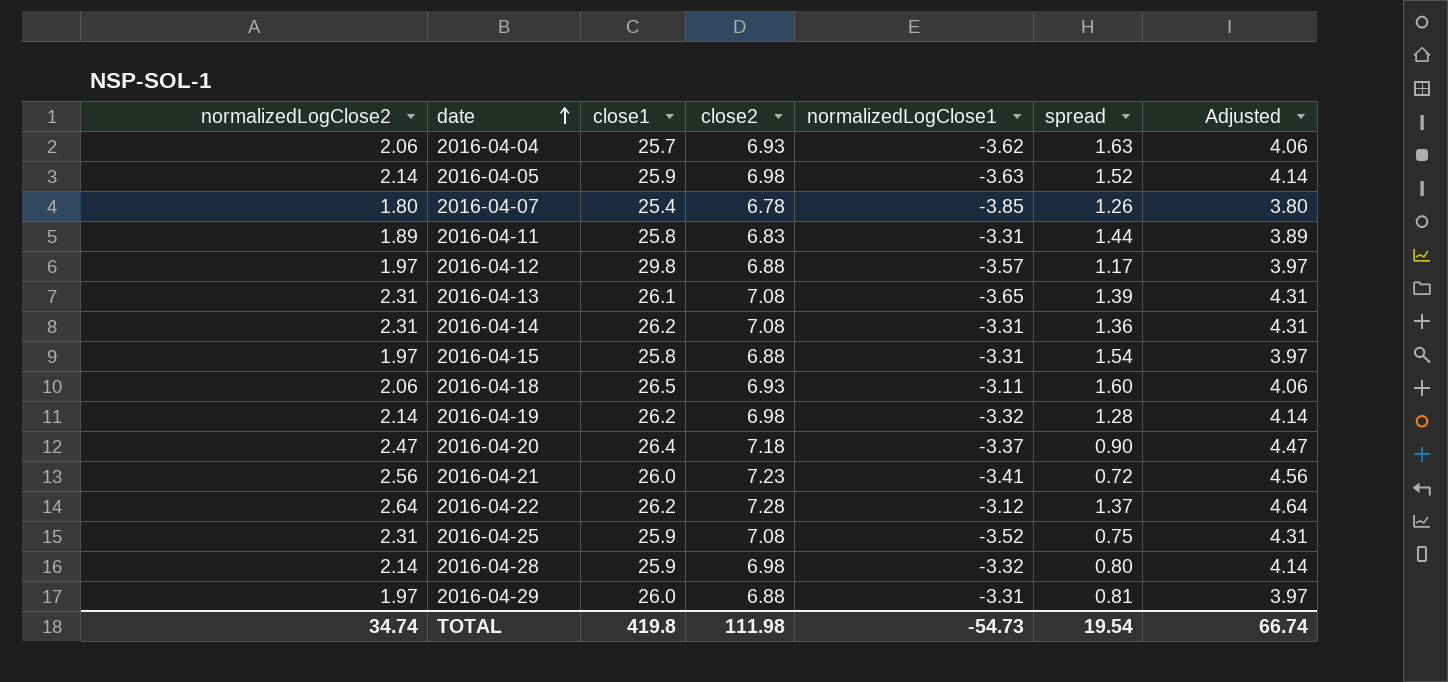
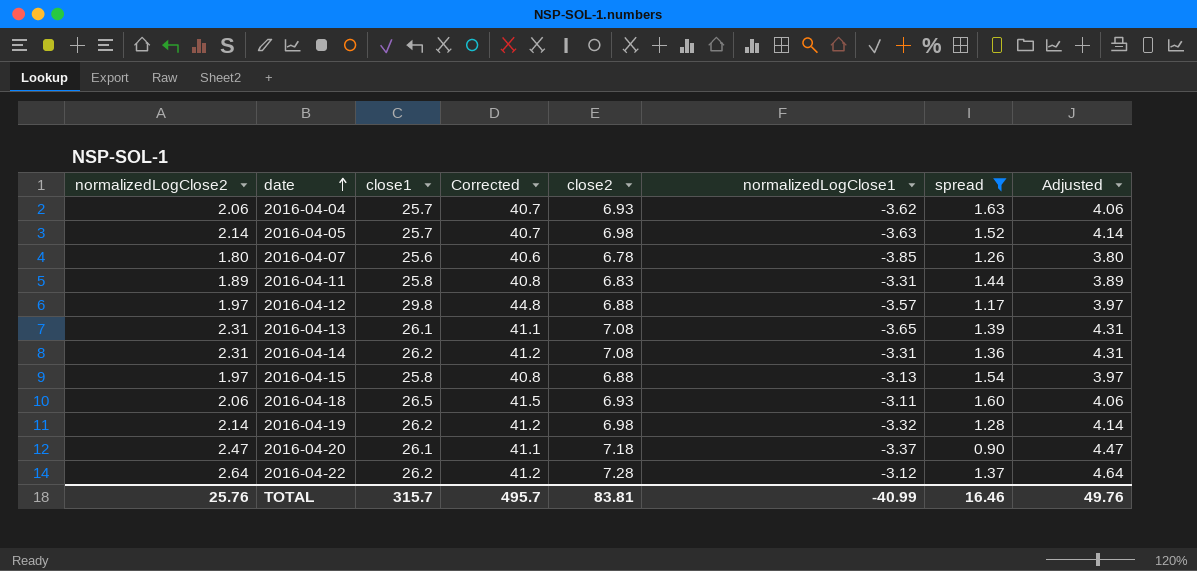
filter: none -> spread >= 0.90
column Corrected | formula: none -> [close1] + 15
2016-04-05 | close1: 25.9 -> 25.7
2016-04-07 | close1: 25.4 -> 25.6
2016-04-15 | normalizedLogClose1: -3.31 -> -3.13
2016-04-20 | close1: 26.4 -> 26.1
TOTAL | normalizedLogClose2: 34.74 -> 25.76
TOTAL | close1: 419.8 -> 315.7
TOTAL | close2: 111.98 -> 83.81
TOTAL | normalizedLogClose1: -54.73 -> -40.99
TOTAL | spread: 19.54 -> 16.46
TOTAL | Adjusted: 66.74 -> 49.76

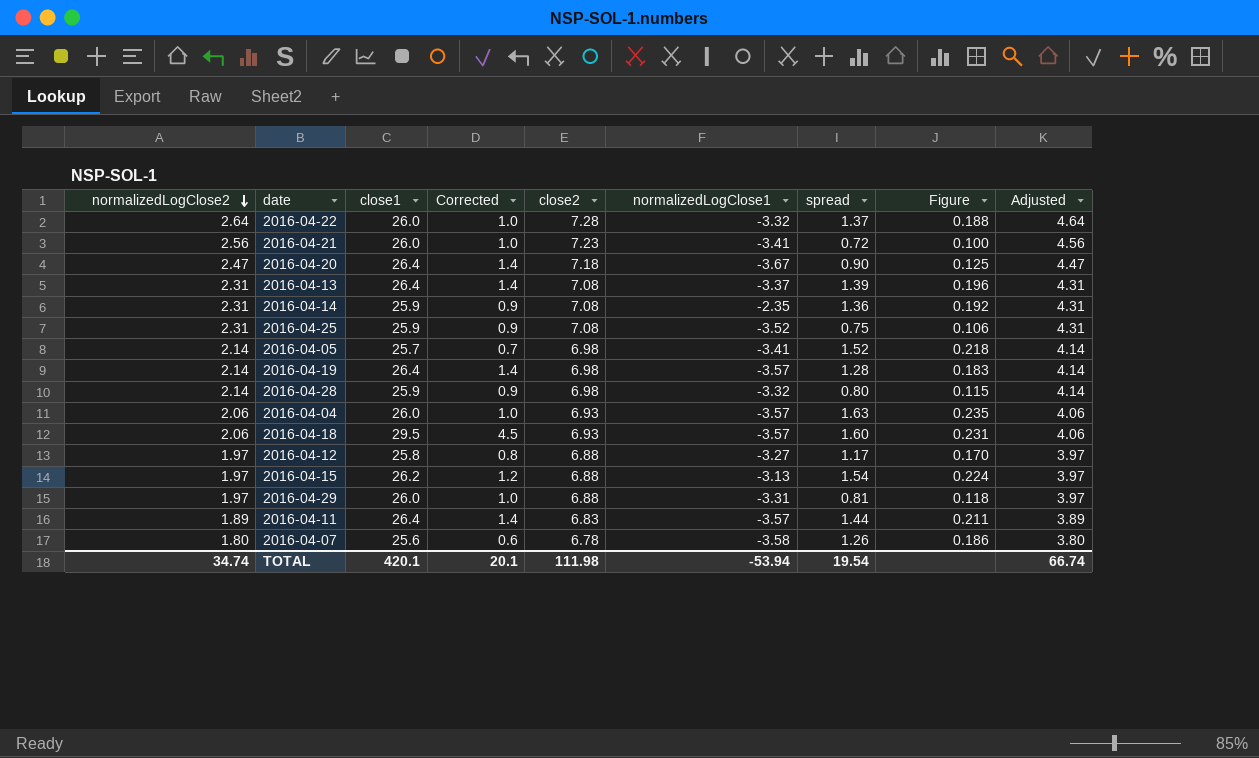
filter: spread >= 0.90 -> none
row order: date ascending -> normalizedLogClose2 descending
column Corrected | formula: [close1] + 15 -> [close1] - 25
column Figure | formula: none -> [spread] / [close2]
2016-04-22 | close1: 26.2 -> 26.0
2016-04-22 | normalizedLogClose1: -3.12 -> -3.32
2016-04-20 | close1: 26.1 -> 26.4
2016-04-20 | normalizedLogClose1: -3.37 -> -3.67
2016-04-13 | close1: 26.1 -> 26.4
2016-04-13 | normalizedLogClose1: -3.65 -> -3.37
2016-04-14 | close1: 26.2 -> 25.9
2016-04-14 | normalizedLogClose1: -3.31 -> -2.35
2016-04-05 | normalizedLogClose1: -3.63 -> -3.41
2016-04-19 | close1: 26.2 -> 26.4
2016-04-19 | normalizedLogClose1: -3.32 -> -3.57
2016-04-04 | close1: 25.7 -> 26.0
2016-04-04 | normalizedLogClose1: -3.62 -> -3.57
2016-04-18 | close1: 26.5 -> 29.5
2016-04-18 | normalizedLogClose1: -3.11 -> -3.57
2016-04-12 | close1: 29.8 -> 25.8
2016-04-12 | normalizedLogClose1: -3.57 -> -3.27
2016-04-15 | close1: 25.8 -> 26.2
2016-04-11 | close1: 25.8 -> 26.4
2016-04-11 | normalizedLogClose1: -3.31 -> -3.57
2016-04-07 | normalizedLogClose1: -3.85 -> -3.58
TOTAL | normalizedLogClose2: 25.76 -> 34.74
TOTAL | close1: 315.7 -> 420.1
TOTAL | Corrected: 495.7 -> 20.1
TOTAL | close2: 83.81 -> 111.98
TOTAL | normalizedLogClose1: -40.99 -> -53.94
TOTAL | spread: 16.46 -> 19.54
TOTAL | Adjusted: 49.76 -> 66.74

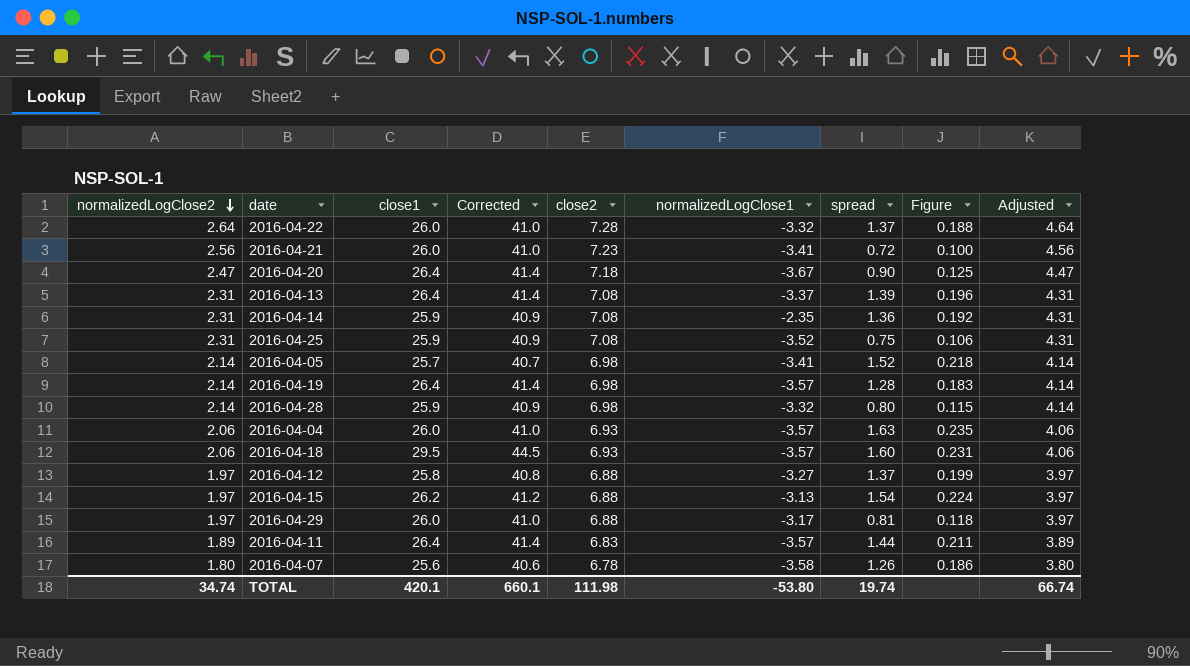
column Corrected | formula: [close1] - 25 -> [close1] + 15
2016-04-12 | spread: 1.17 -> 1.37
2016-04-12 | Figure: 0.170 -> 0.199
2016-04-29 | normalizedLogClose1: -3.31 -> -3.17
TOTAL | Corrected: 20.1 -> 660.1
TOTAL | normalizedLogClose1: -53.94 -> -53.80
TOTAL | spread: 19.54 -> 19.74

